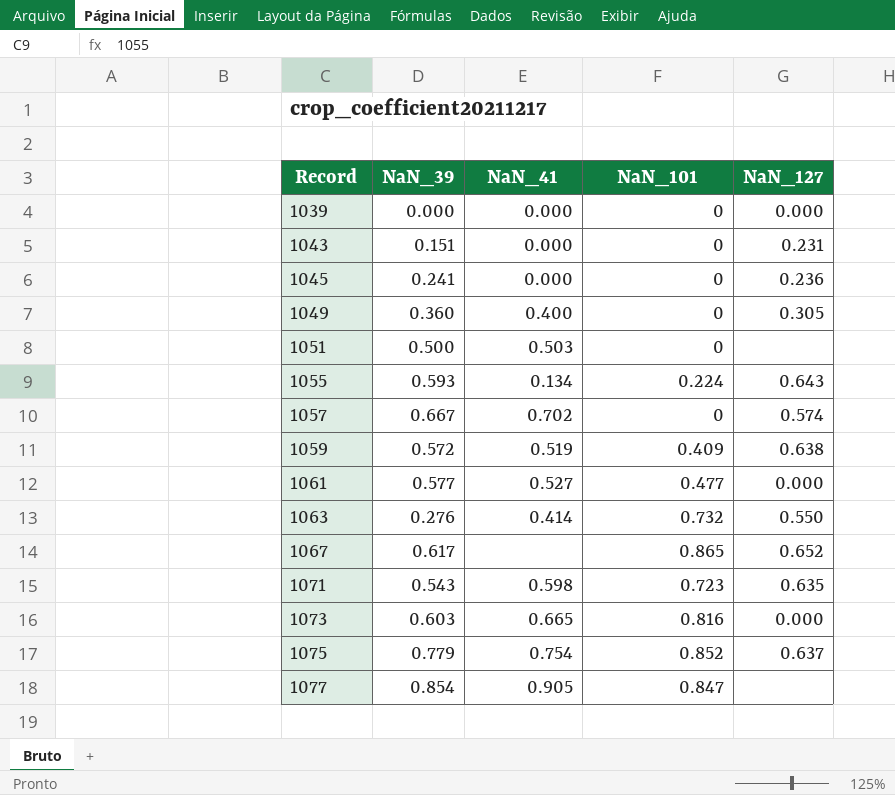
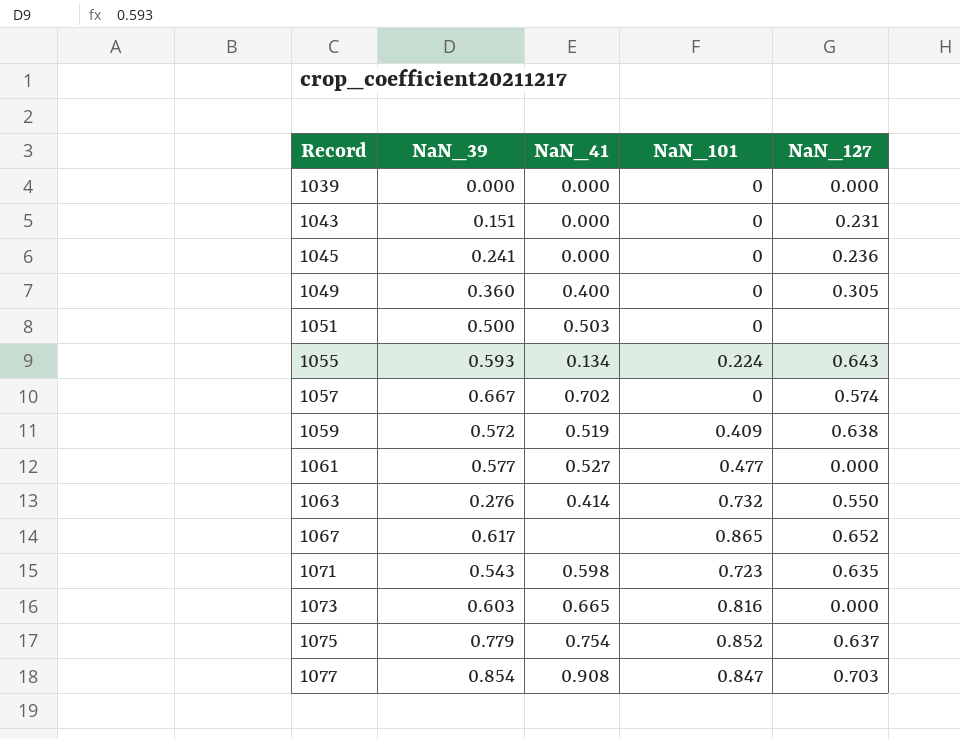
1077 | NaN_41: 0.905 -> 0.908
1077 | NaN_127: none -> 0.703

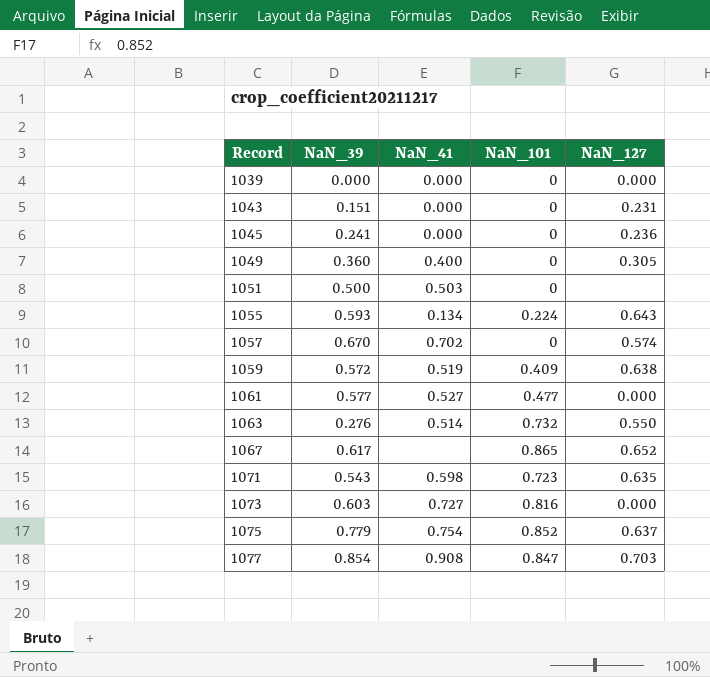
1057 | NaN_39: 0.667 -> 0.670
1063 | NaN_41: 0.414 -> 0.514
1073 | NaN_41: 0.665 -> 0.727

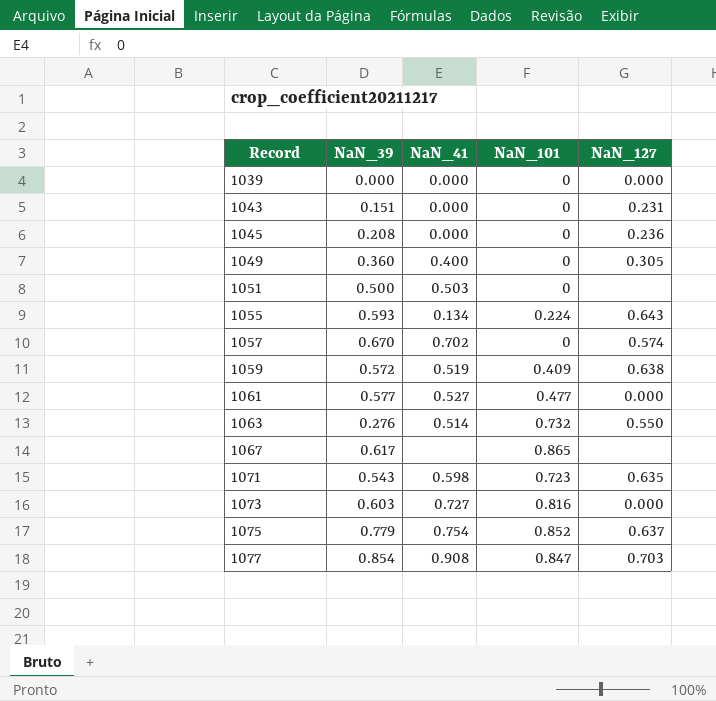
1045 | NaN_39: 0.241 -> 0.208
1067 | NaN_127: 0.652 -> none

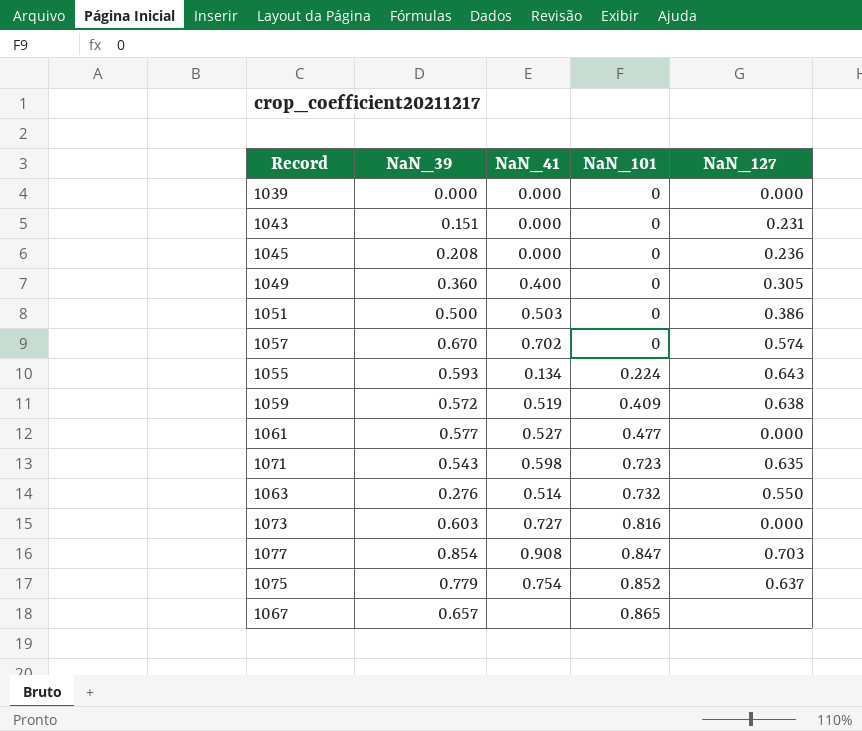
row order: Record ascending -> NaN_101 ascending
1051 | NaN_127: none -> 0.386
1067 | NaN_39: 0.617 -> 0.657

